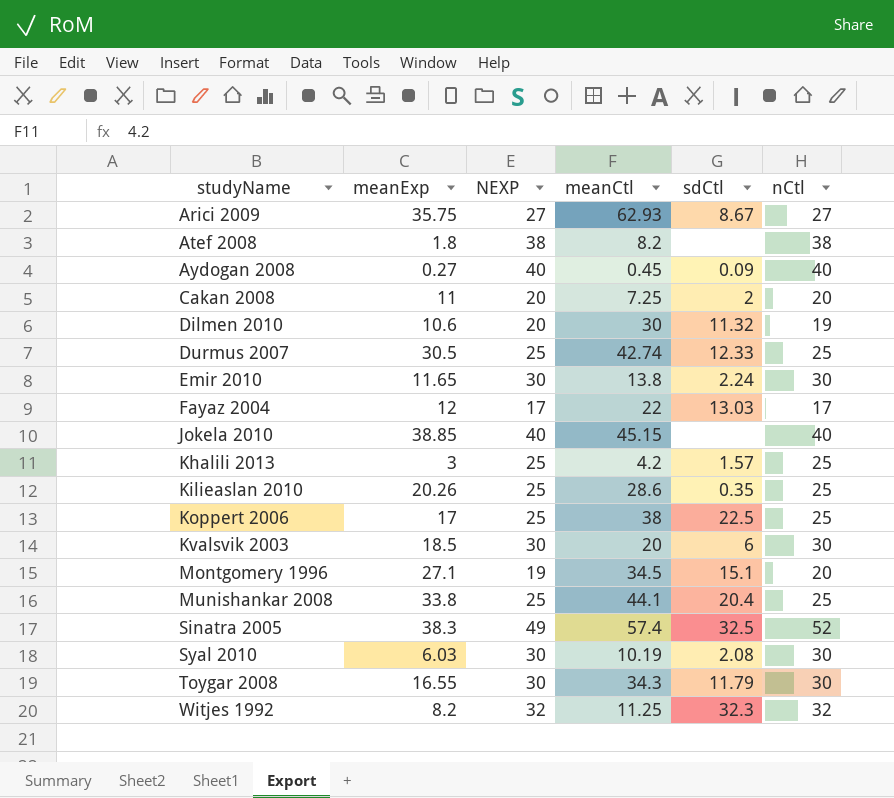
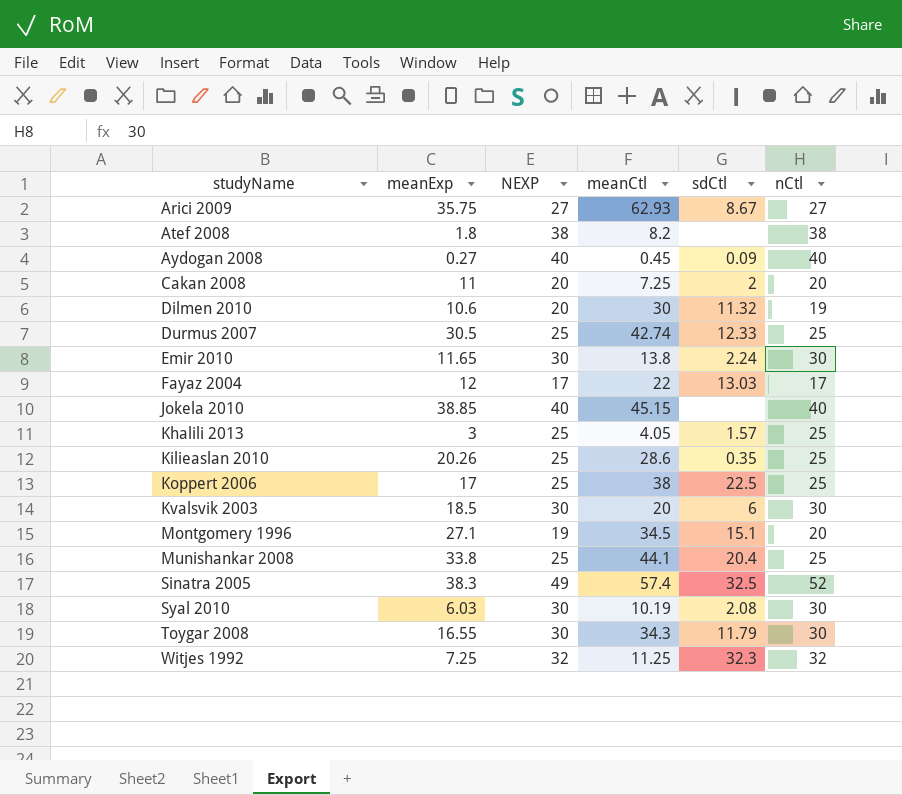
Khalili 2013 | meanCtl: 4.2 -> 4.05
Witjes 1992 | meanExp: 8.2 -> 7.25

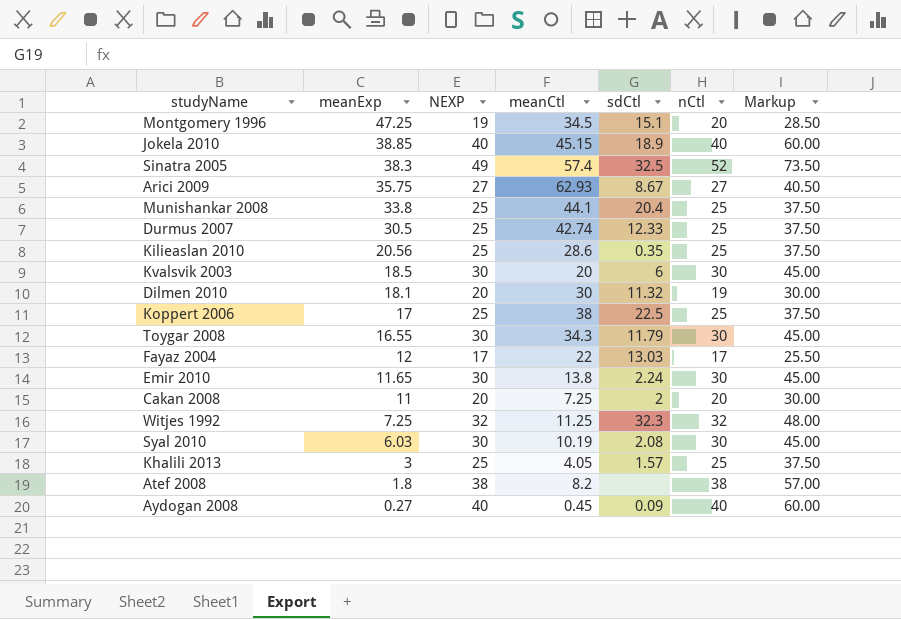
row order: studyName ascending -> meanExp descending
column Markup | formula: none -> [NEXP] * 1.5
Montgomery 1996 | meanExp: 27.1 -> 47.25
Jokela 2010 | sdCtl: none -> 18.9
Kilieaslan 2010 | meanExp: 20.26 -> 20.56
Dilmen 2010 | meanExp: 10.6 -> 18.1

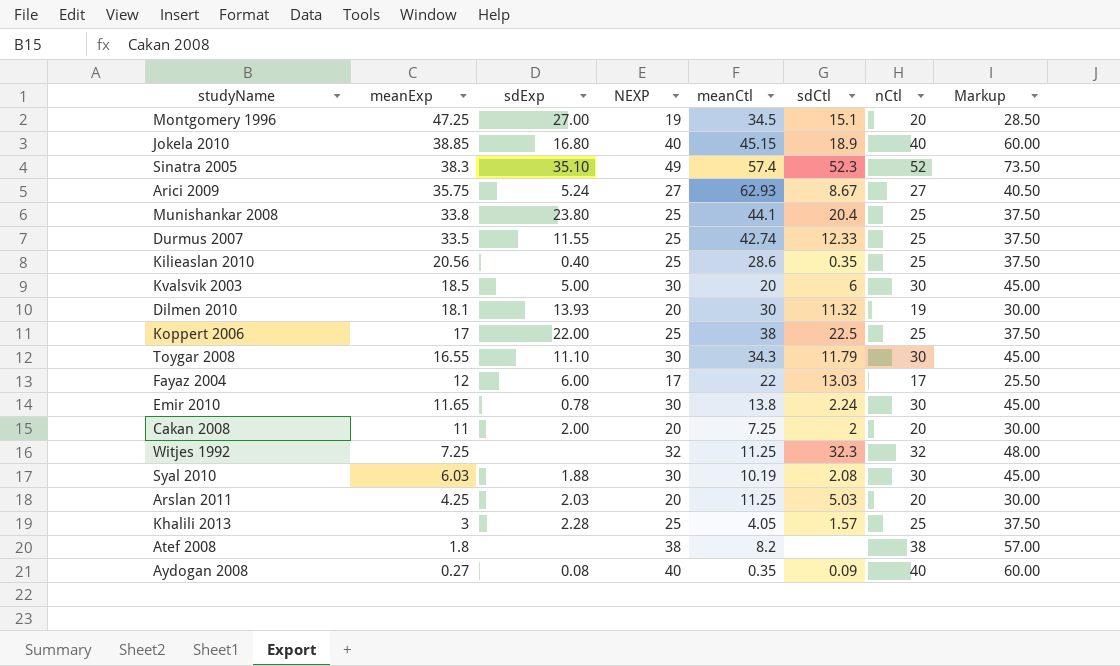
column sdExp | position: none -> 3
Sinatra 2005 | sdCtl: 32.5 -> 52.3
Durmus 2007 | meanExp: 30.5 -> 33.5
row Arslan 2011: none -> 4.25 | 2.03 | 20 | 11.25 | 5.03 | 20 | 30.00
Aydogan 2008 | meanCtl: 0.45 -> 0.35

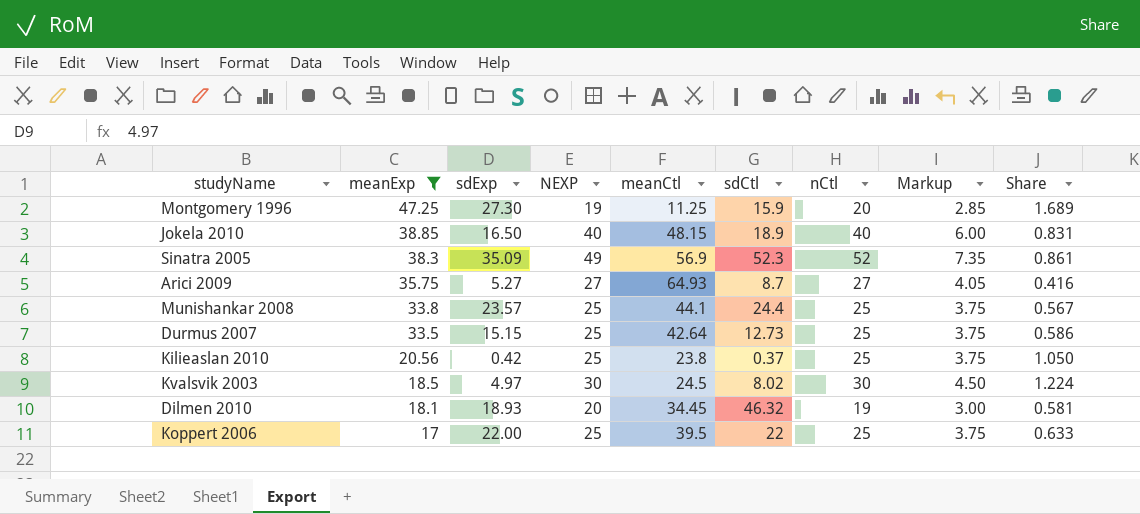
filter: none -> meanExp >= 17
column Markup | formula: [NEXP] * 1.5 -> [NEXP] * 0.15
column Share | formula: none -> [NEXP] / [meanCtl]
Montgomery 1996 | sdExp: 27.00 -> 27.30
Montgomery 1996 | meanCtl: 34.5 -> 11.25
Montgomery 1996 | sdCtl: 15.1 -> 15.9
Jokela 2010 | sdExp: 16.80 -> 16.50
Jokela 2010 | meanCtl: 45.15 -> 48.15
Sinatra 2005 | sdExp: 35.10 -> 35.09
Sinatra 2005 | meanCtl: 57.4 -> 56.9
Arici 2009 | sdExp: 5.24 -> 5.27
Arici 2009 | meanCtl: 62.93 -> 64.93
Arici 2009 | sdCtl: 8.67 -> 8.7
Munishankar 2008 | sdExp: 23.80 -> 23.57
Munishankar 2008 | sdCtl: 20.4 -> 24.4
Durmus 2007 | sdExp: 11.55 -> 15.15
Durmus 2007 | meanCtl: 42.74 -> 42.64
Durmus 2007 | sdCtl: 12.33 -> 12.73
Kilieaslan 2010 | sdExp: 0.40 -> 0.42
Kilieaslan 2010 | meanCtl: 28.6 -> 23.8
Kilieaslan 2010 | sdCtl: 0.35 -> 0.37
Kvalsvik 2003 | sdExp: 5.00 -> 4.97
Kvalsvik 2003 | meanCtl: 20 -> 24.5
Kvalsvik 2003 | sdCtl: 6 -> 8.02
Dilmen 2010 | sdExp: 13.93 -> 18.93
Dilmen 2010 | meanCtl: 30 -> 34.45
Dilmen 2010 | sdCtl: 11.32 -> 46.32
Koppert 2006 | meanCtl: 38 -> 39.5
Koppert 2006 | sdCtl: 22.5 -> 22

